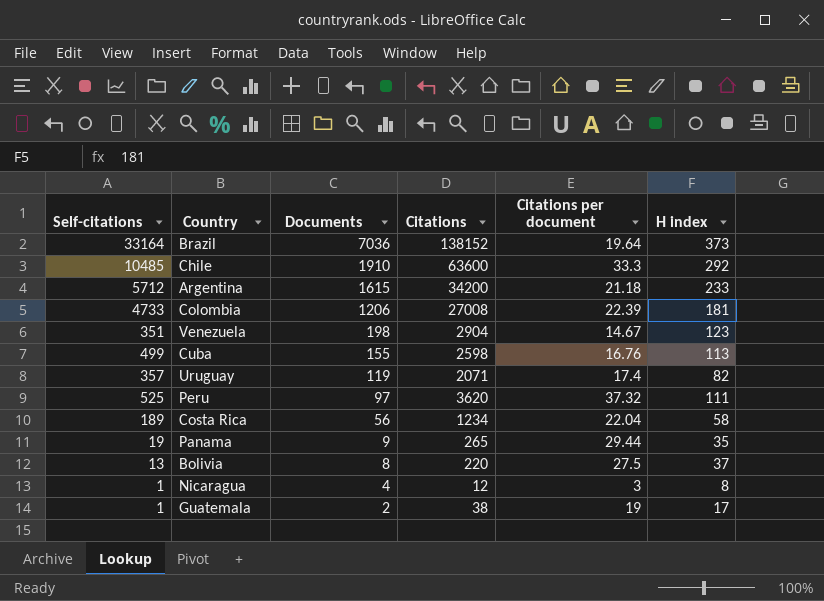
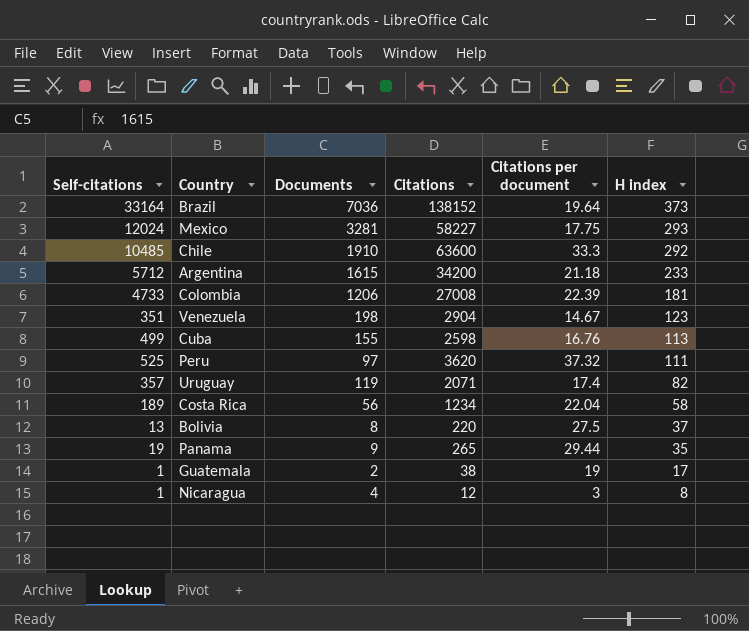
row order: Documents descending -> H index descending
row Mexico: none -> 12024 | 3281 | 58227 | 17.75 | 293

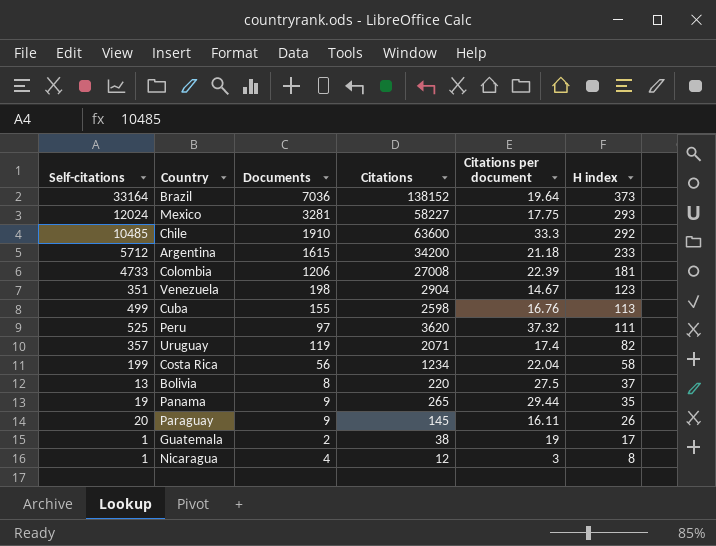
Costa Rica | Self-citations: 189 -> 199
row Paraguay: none -> 20 | 9 | 145 | 16.11 | 26

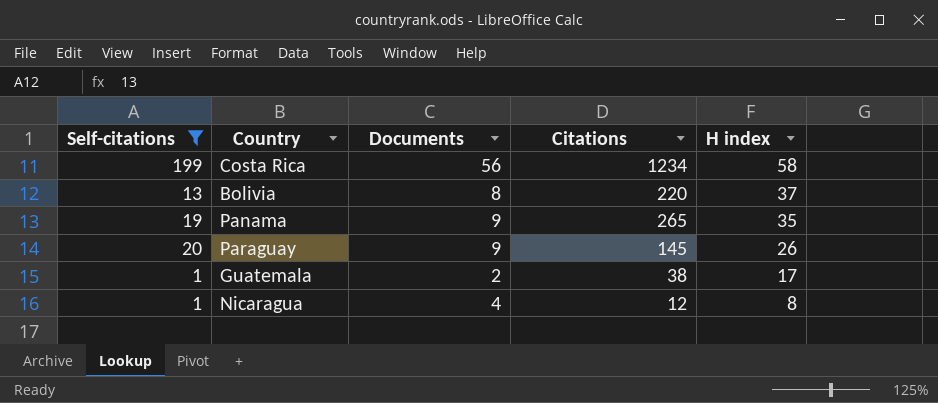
filter: none -> Self-citations <= 199
column Citations per document | formula: [Citations] / [Documents] -> none

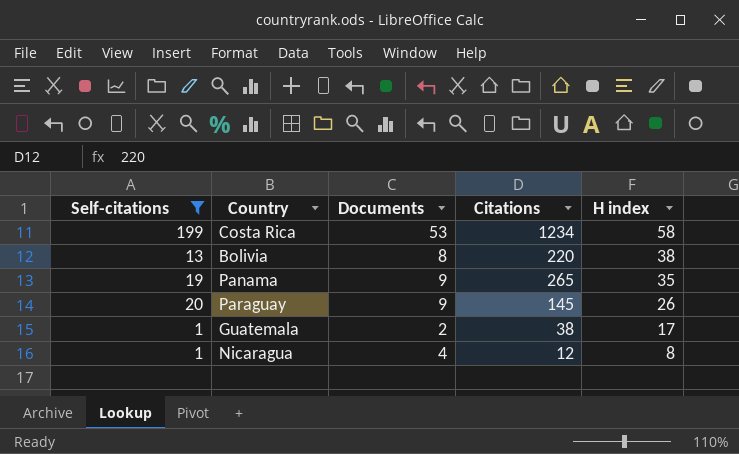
Costa Rica | Documents: 56 -> 53
Bolivia | H index: 37 -> 38

